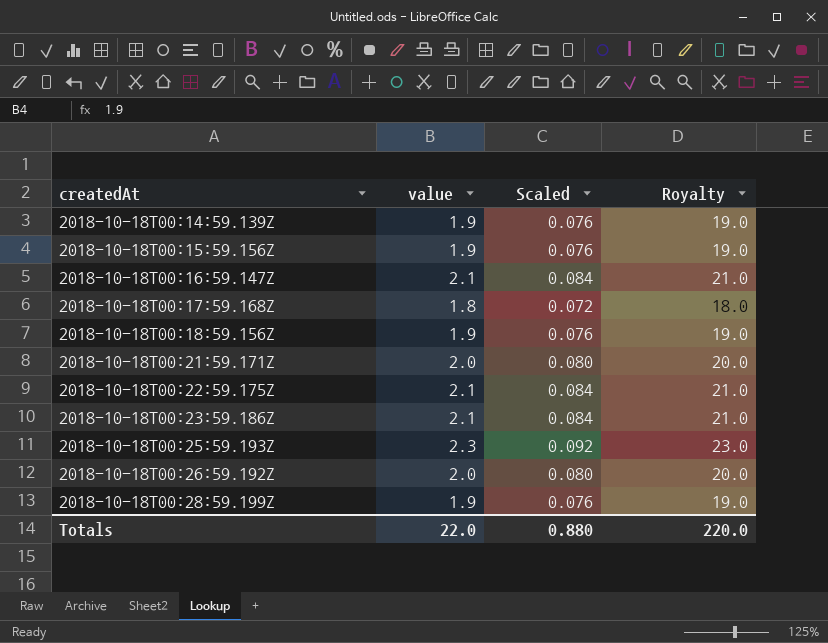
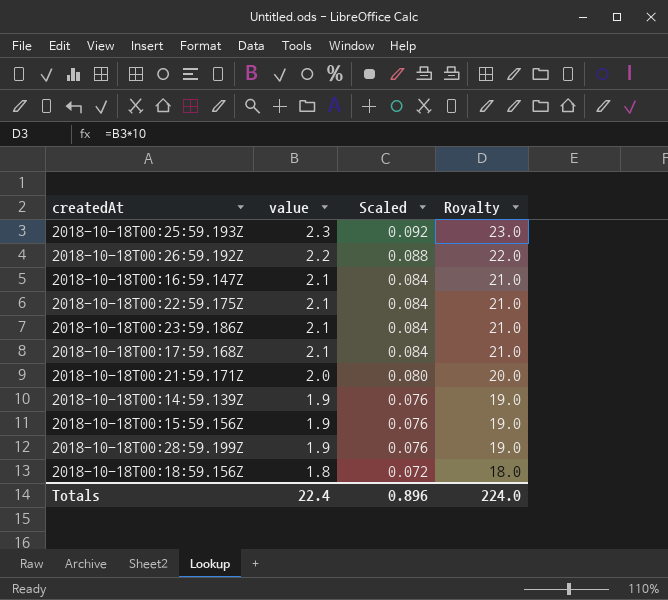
row order: createdAt ascending -> value descending
2018-10-18T00:26:59.192Z | value: 2.0 -> 2.2
2018-10-18T00:26:59.192Z | Scaled: 0.080 -> 0.088
2018-10-18T00:26:59.192Z | Royalty: 20.0 -> 22.0
2018-10-18T00:17:59.168Z | value: 1.8 -> 2.1
2018-10-18T00:17:59.168Z | Scaled: 0.072 -> 0.084
2018-10-18T00:17:59.168Z | Royalty: 18.0 -> 21.0
2018-10-18T00:18:59.156Z | value: 1.9 -> 1.8
2018-10-18T00:18:59.156Z | Scaled: 0.076 -> 0.072
2018-10-18T00:18:59.156Z | Royalty: 19.0 -> 18.0
Totals | value: 22.0 -> 22.4
Totals | Scaled: 0.880 -> 0.896
Totals | Royalty: 220.0 -> 224.0

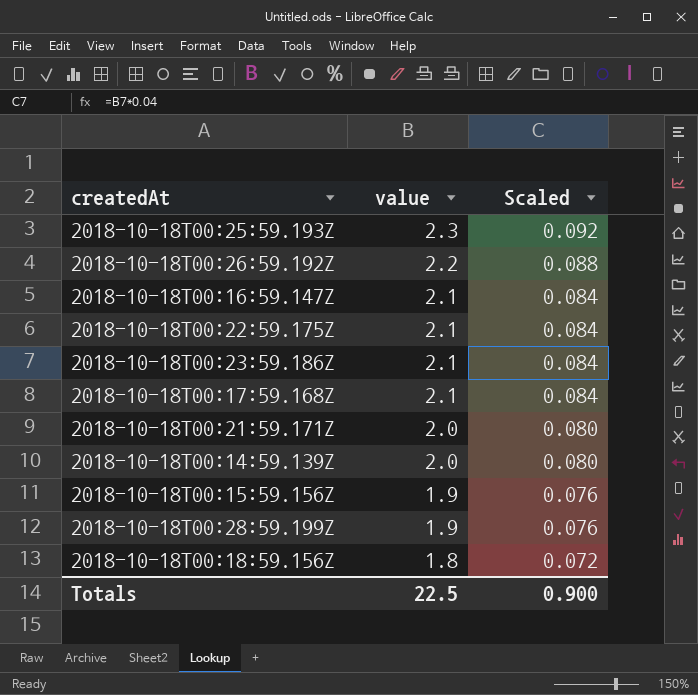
column Royalty | formula: [value] * 10 -> none
2018-10-18T00:14:59.139Z | value: 1.9 -> 2.0
2018-10-18T00:14:59.139Z | Scaled: 0.076 -> 0.080
Totals | value: 22.4 -> 22.5
Totals | Scaled: 0.896 -> 0.900

